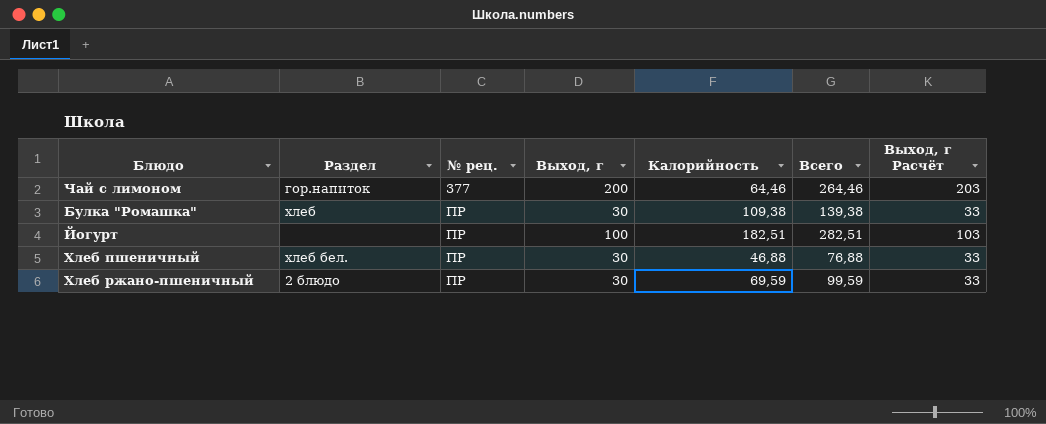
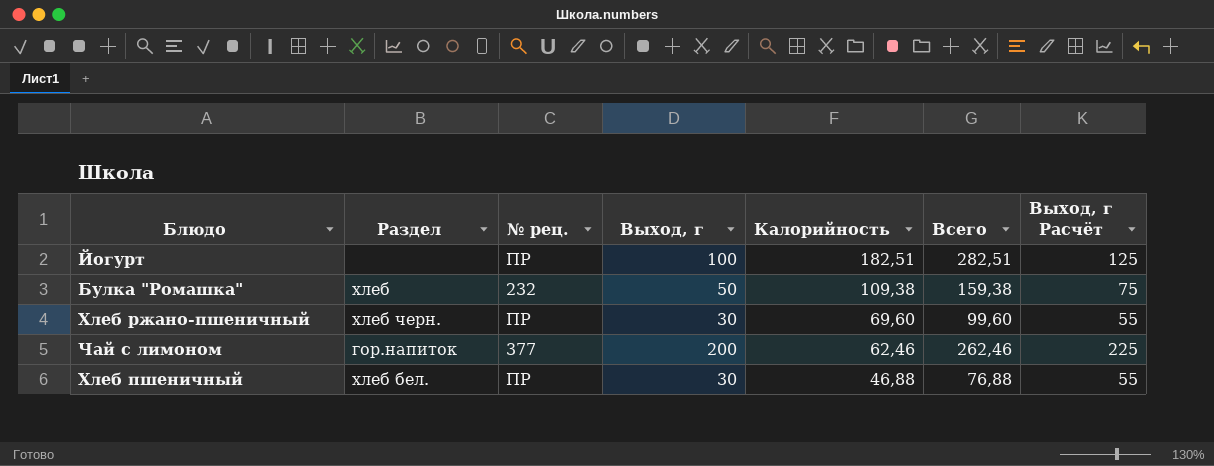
row order: № рец. ascending -> Калорийность descending
column Выход, г Расчёт | formula: [Выход, г] + 3 -> [Выход, г] + 25
Булка "Ромашка" | № рец.: ПР -> 232
Булка "Ромашка" | Выход, г: 30 -> 50
Булка "Ромашка" | Всего: 139,38 -> 159,38
Хлеб ржано-пшеничный | Раздел: 2 блюдо -> хлеб черн.
Хлеб ржано-пшеничный | Калорийность: 69,59 -> 69,60
Хлеб ржано-пшеничный | Всего: 99,59 -> 99,60
Чай с лимоном | Калорийность: 64,46 -> 62,46
Чай с лимоном | Всего: 264,46 -> 262,46

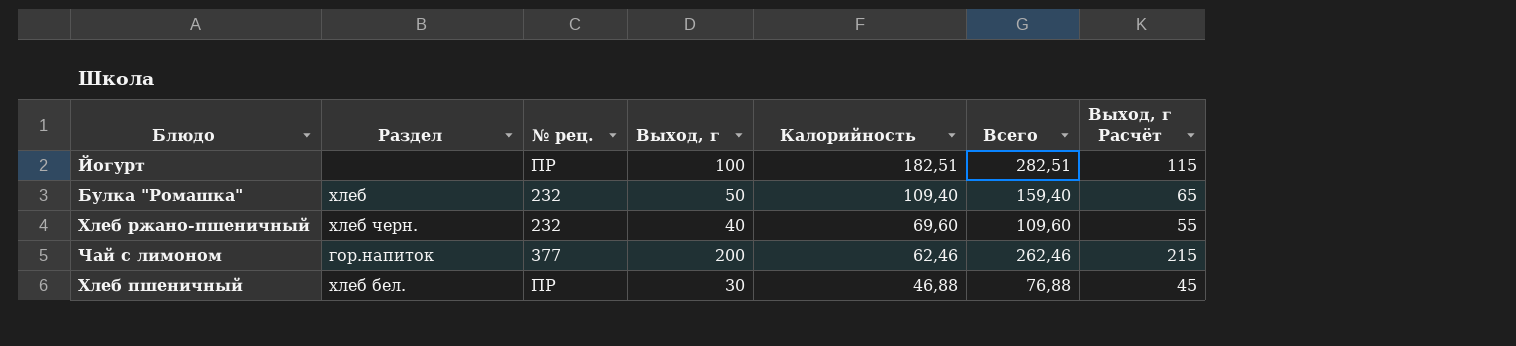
column Выход, г Расчёт | formula: [Выход, г] + 25 -> [Выход, г] + 15
Булка "Ромашка" | Калорийность: 109,38 -> 109,40
Булка "Ромашка" | Всего: 159,38 -> 159,40
Хлеб ржано-пшеничный | № рец.: ПР -> 232
Хлеб ржано-пшеничный | Выход, г: 30 -> 40
Хлеб ржано-пшеничный | Всего: 99,60 -> 109,60

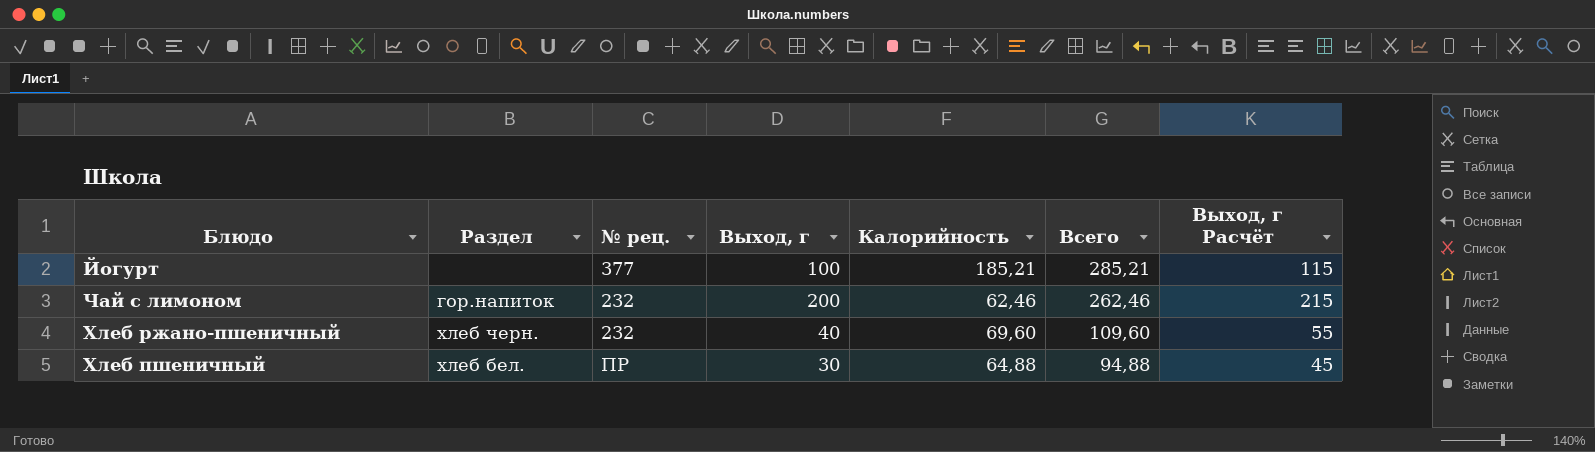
row order: Калорийность descending -> Всего descending
row Булка "Ромашка": хлеб | 232 | 50 | 109,40 | 159,40 | 65 -> none
Йогурт | № рец.: ПР -> 377
Йогурт | Калорийность: 182,51 -> 185,21
Йогурт | Всего: 282,51 -> 285,21
Чай с лимоном | № рец.: 377 -> 232
Хлеб пшеничный | Калорийность: 46,88 -> 64,88
Хлеб пшеничный | Всего: 76,88 -> 94,88

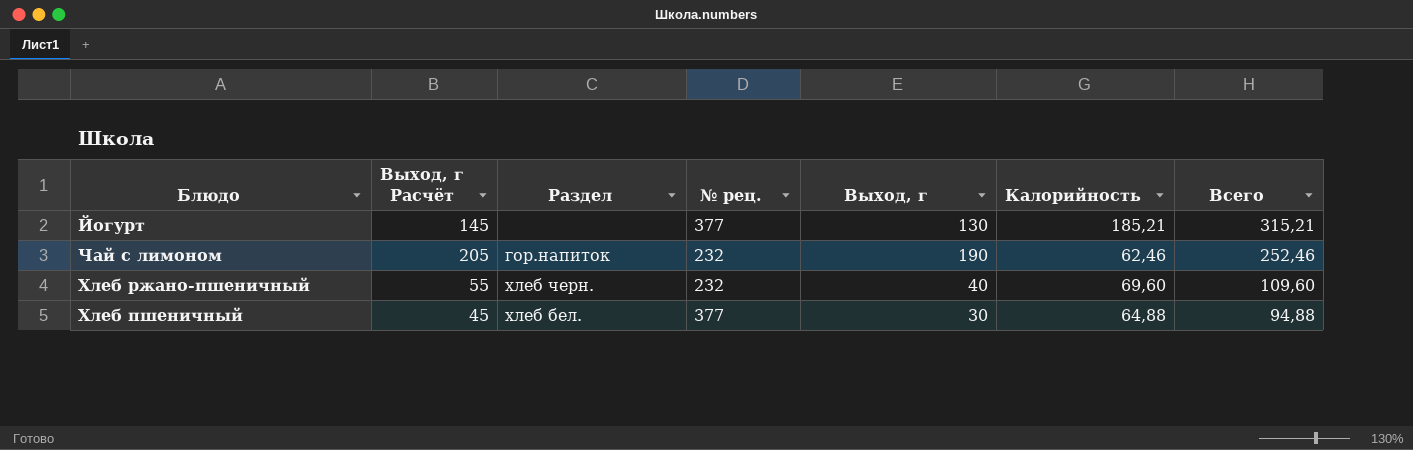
column Выход, г Расчёт | position: 7 -> 2
Йогурт | Выход, г Расчёт: 115 -> 145
Йогурт | Выход, г: 100 -> 130
Йогурт | Всего: 285,21 -> 315,21
Чай с лимоном | Выход, г Расчёт: 215 -> 205
Чай с лимоном | Выход, г: 200 -> 190
Чай с лимоном | Всего: 262,46 -> 252,46
Хлеб пшеничный | № рец.: ПР -> 377

